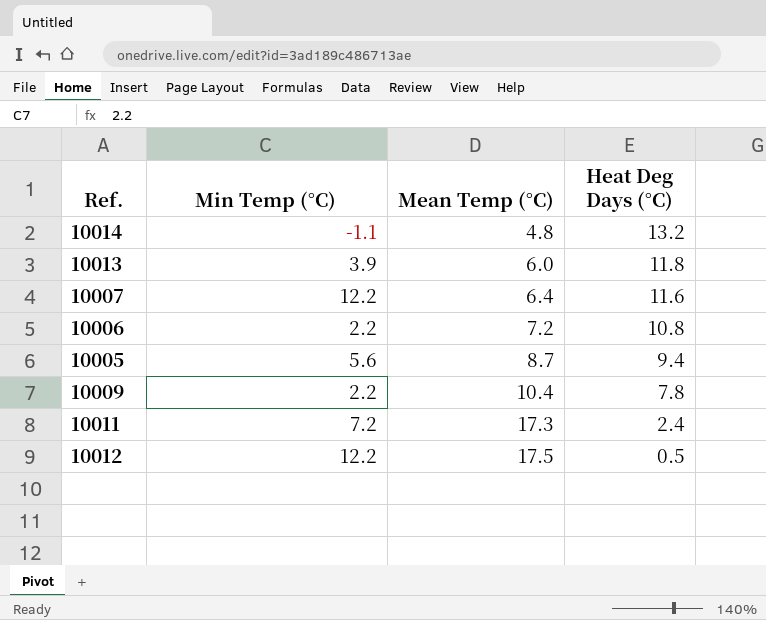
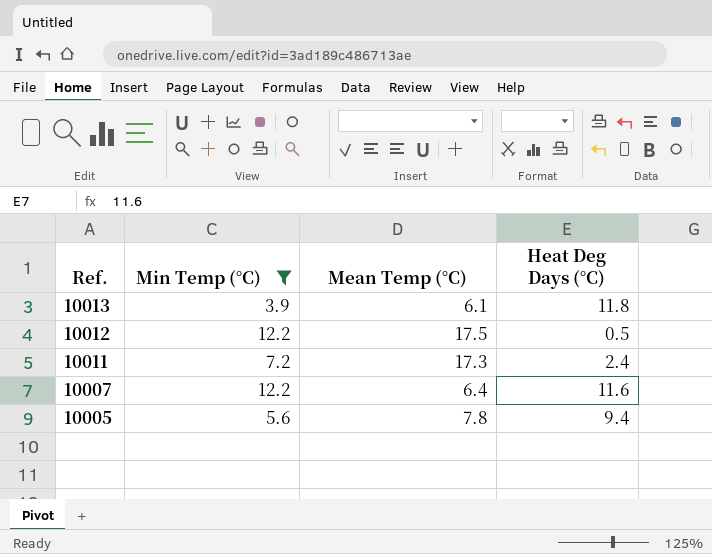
filter: none -> Min Temp (°C) >= 3.9
row order: Mean Temp (°C) ascending -> Ref. descending
10013 | Mean Temp (°C): 6.0 -> 6.1
10005 | Mean Temp (°C): 8.7 -> 7.8

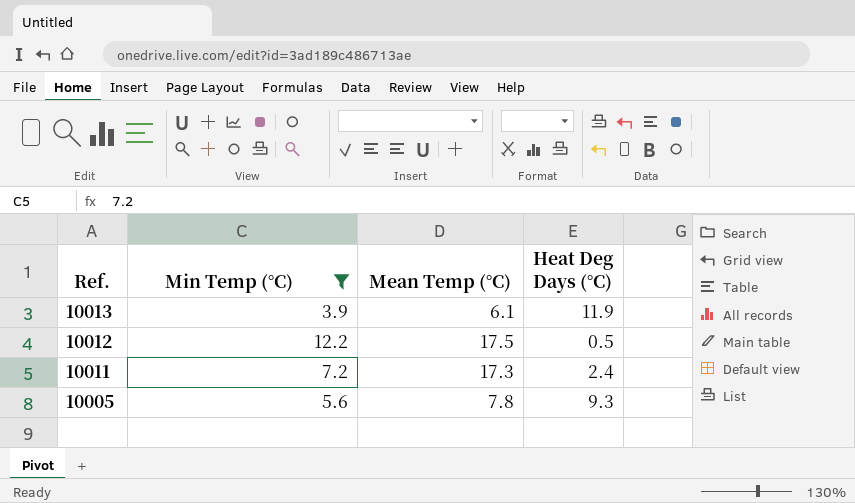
row 10007: 12.2 | 6.4 | 11.6 -> none
10013 | Heat Deg Days (°C): 11.8 -> 11.9
10005 | Heat Deg Days (°C): 9.4 -> 9.3

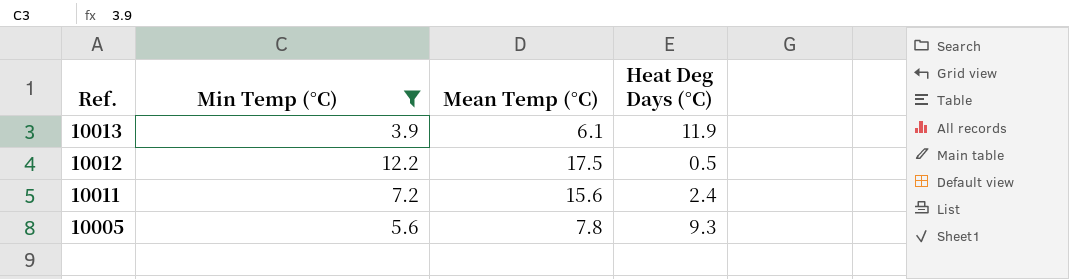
10011 | Mean Temp (°C): 17.3 -> 15.6

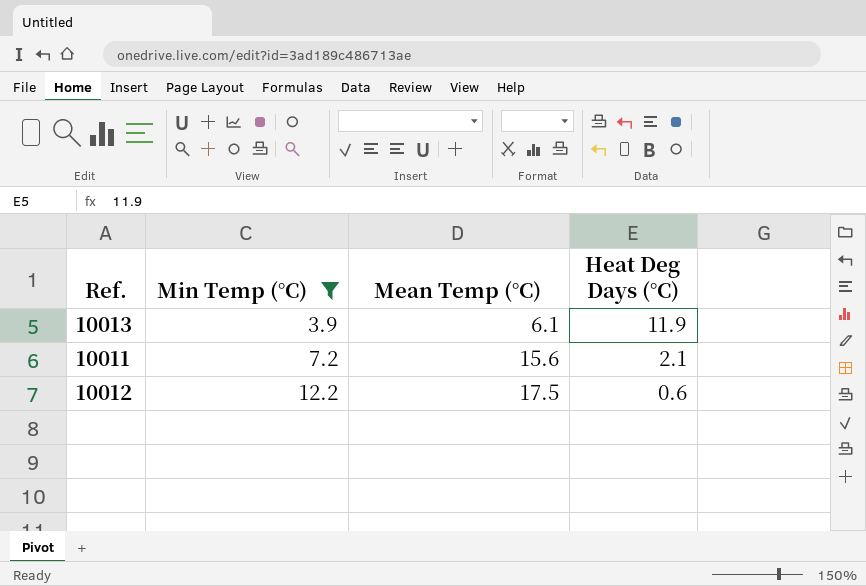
row order: Ref. descending -> Min Temp (°C) ascending
row 10005: 5.6 | 7.8 | 9.3 -> none
10011 | Heat Deg Days (°C): 2.4 -> 2.1
10012 | Heat Deg Days (°C): 0.5 -> 0.6

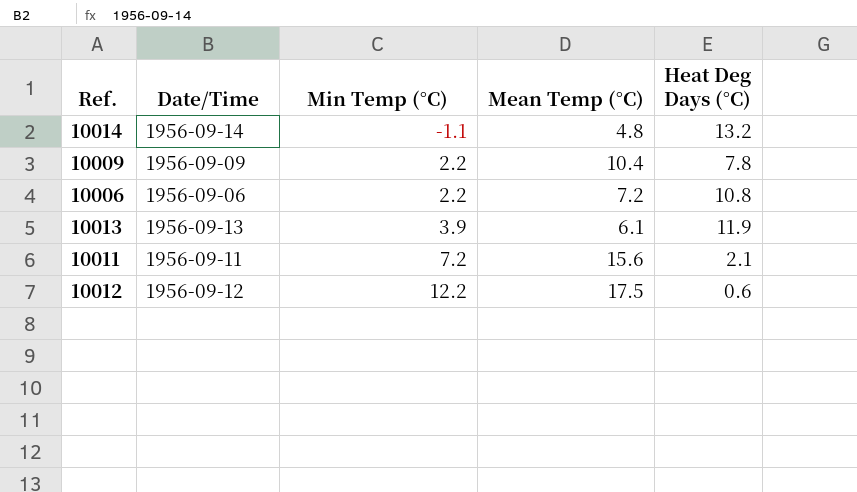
filter: Min Temp (°C) >= 3.9 -> none
column Date/Time | position: none -> 2

